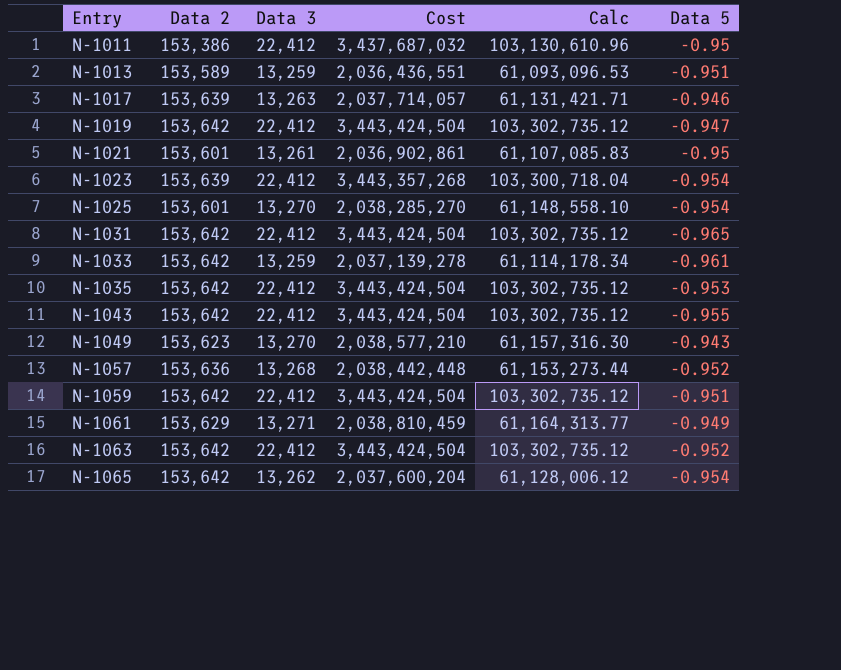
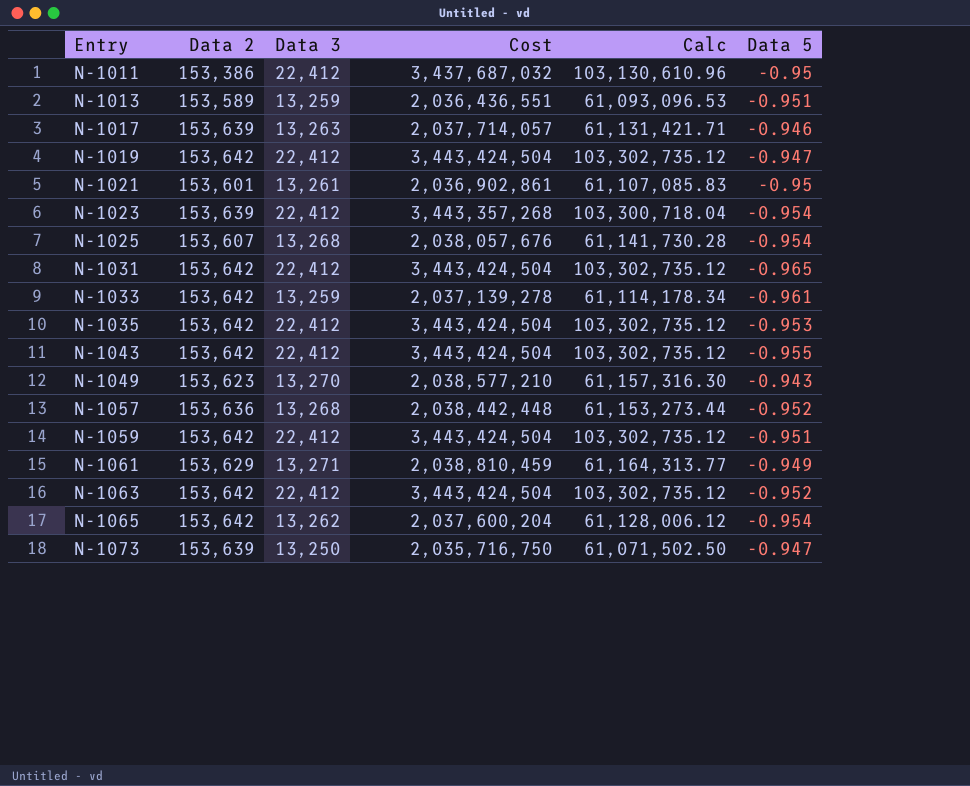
N-1025 | Data 2: 153,601 -> 153,607
N-1025 | Data 3: 13,270 -> 13,268
N-1025 | Cost: 2,038,285,270 -> 2,038,057,676
N-1025 | Calc: 61,148,558.10 -> 61,141,730.28
row N-1073: none -> 153,639 | 13,250 | 2,035,716,750 | 61,071,502.50 | -0.947

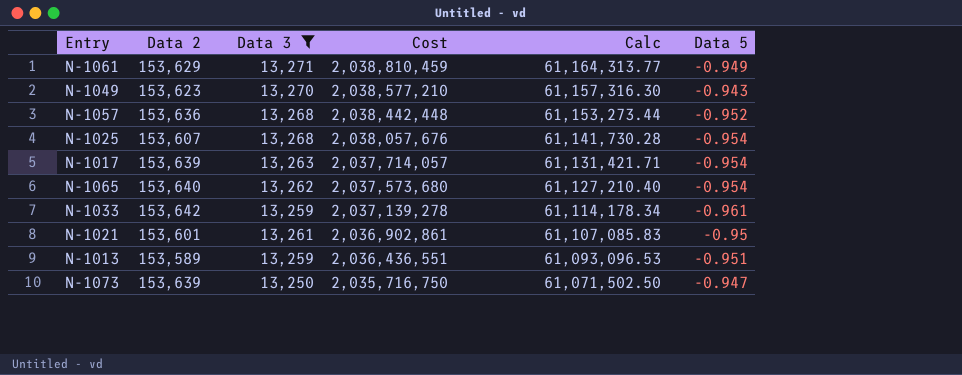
filter: none -> Data 3 != 22,412
row order: Entry ascending -> Cost descending
N-1017 | Data 5: -0.946 -> -0.954
N-1065 | Data 2: 153,642 -> 153,640
N-1065 | Cost: 2,037,600,204 -> 2,037,573,680
N-1065 | Calc: 61,128,006.12 -> 61,127,210.40

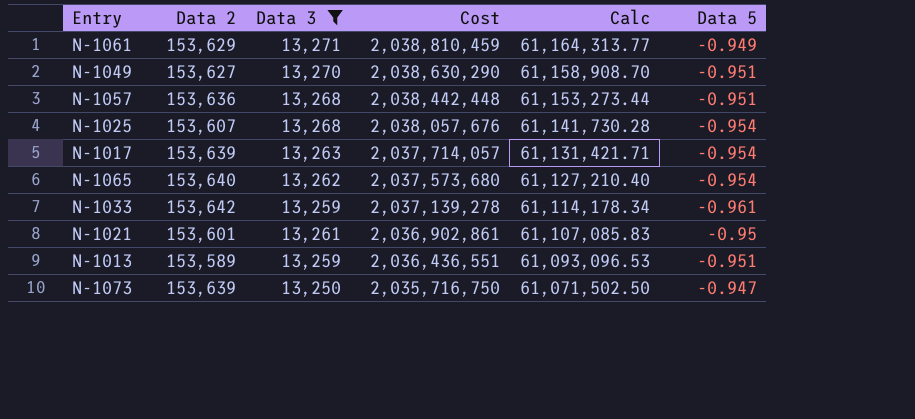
N-1049 | Data 2: 153,623 -> 153,627
N-1049 | Cost: 2,038,577,210 -> 2,038,630,290
N-1049 | Calc: 61,157,316.30 -> 61,158,908.70
N-1049 | Data 5: -0.943 -> -0.951
N-1057 | Data 5: -0.952 -> -0.951

